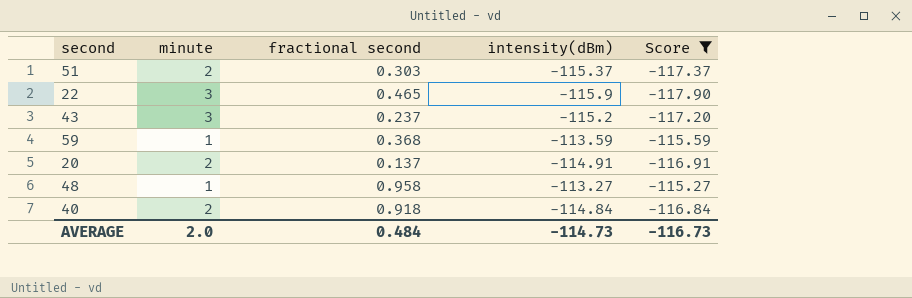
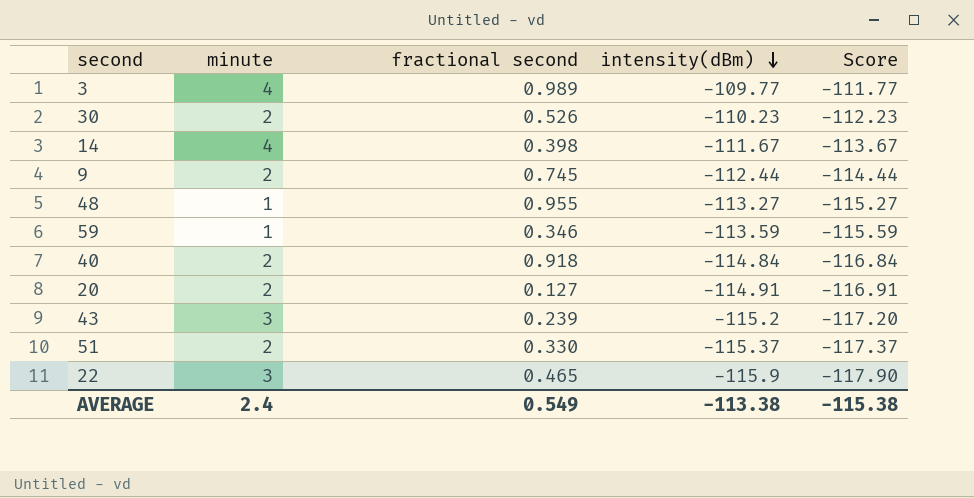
filter: Score <= -115.27 -> none
row order: none -> intensity(dBm) descending
48 | fractional second: 0.958 -> 0.955
59 | fractional second: 0.368 -> 0.346
20 | fractional second: 0.137 -> 0.127
43 | fractional second: 0.237 -> 0.239
51 | fractional second: 0.303 -> 0.330
AVERAGE | minute: 2.0 -> 2.4
AVERAGE | fractional second: 0.484 -> 0.549
AVERAGE | intensity(dBm): -114.73 -> -113.38
AVERAGE | Score: -116.73 -> -115.38

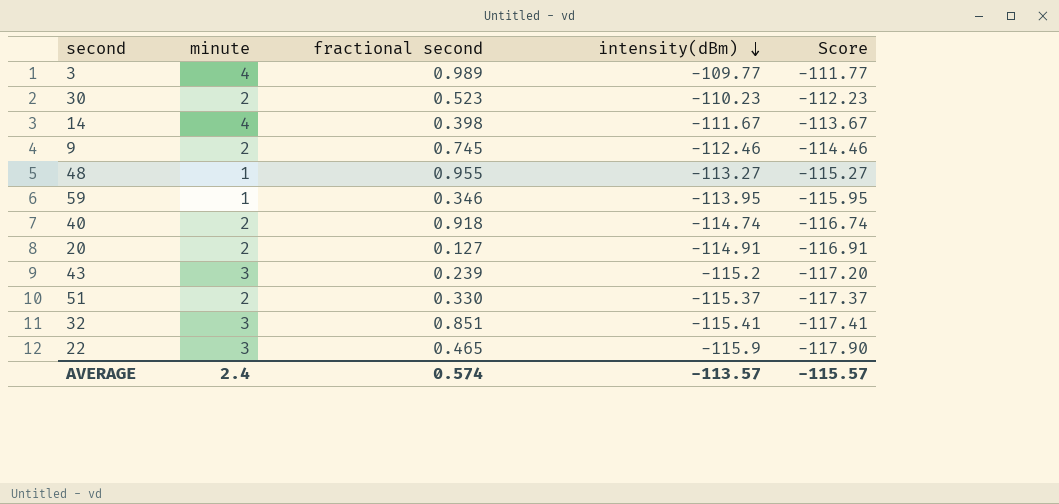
30 | fractional second: 0.526 -> 0.523
9 | intensity(dBm): -112.44 -> -112.46
9 | Score: -114.44 -> -114.46
59 | intensity(dBm): -113.59 -> -113.95
59 | Score: -115.59 -> -115.95
40 | intensity(dBm): -114.84 -> -114.74
40 | Score: -116.84 -> -116.74
row 32: none -> 3 | 0.851 | -115.41 | -117.41
AVERAGE | fractional second: 0.549 -> 0.574
AVERAGE | intensity(dBm): -113.38 -> -113.57
AVERAGE | Score: -115.38 -> -115.57

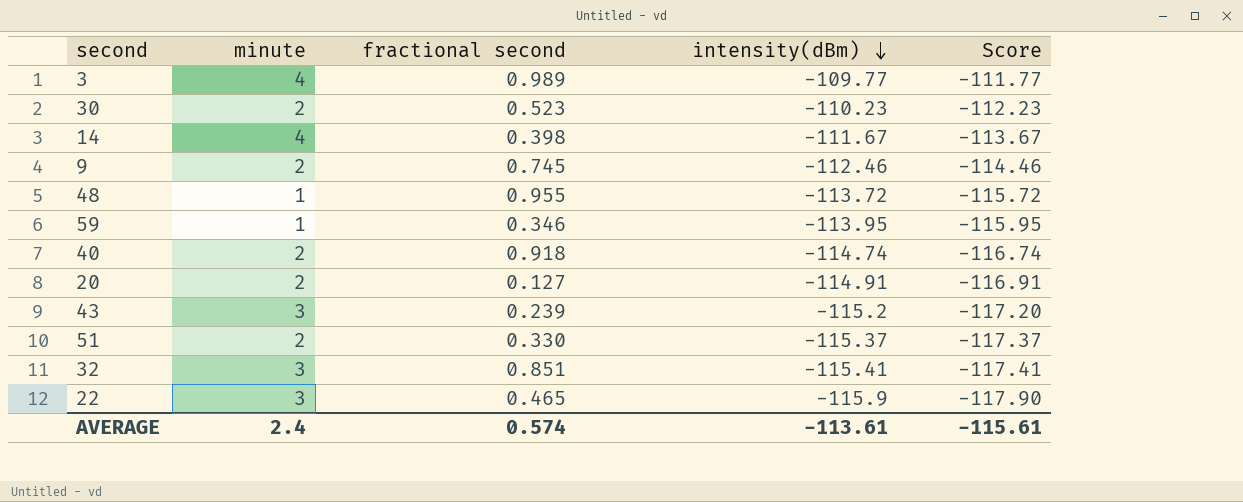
48 | intensity(dBm): -113.27 -> -113.72
48 | Score: -115.27 -> -115.72
AVERAGE | intensity(dBm): -113.57 -> -113.61
AVERAGE | Score: -115.57 -> -115.61

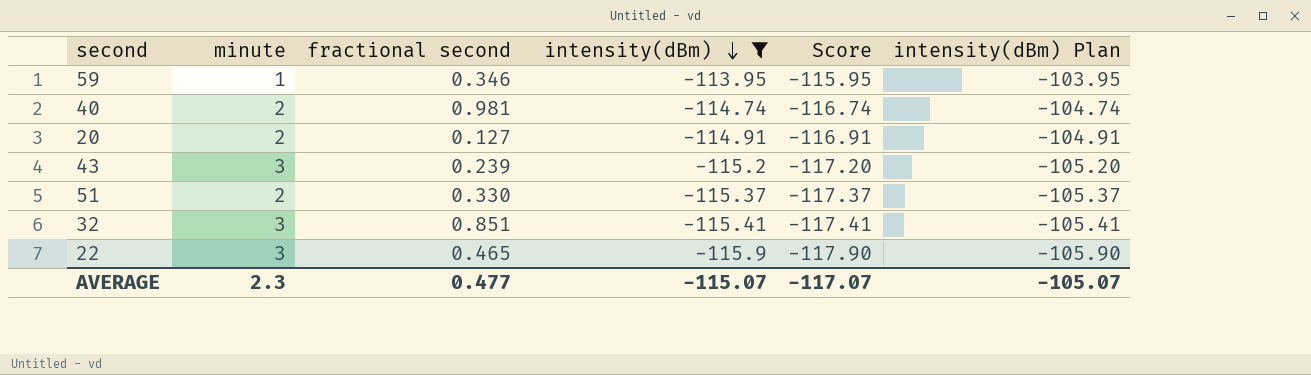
filter: none -> intensity(dBm) <= -113.95
column intensity(dBm) Plan | formula: none -> [intensity(dBm)] + 10
40 | fractional second: 0.918 -> 0.981
AVERAGE | minute: 2.4 -> 2.3
AVERAGE | fractional second: 0.574 -> 0.477
AVERAGE | intensity(dBm): -113.61 -> -115.07
AVERAGE | Score: -115.61 -> -117.07

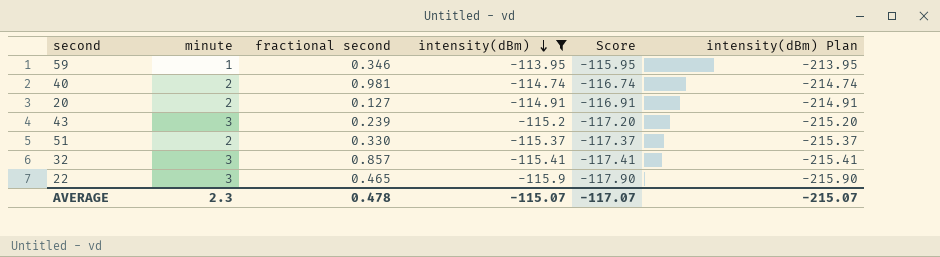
column intensity(dBm) Plan | formula: [intensity(dBm)] + 10 -> [intensity(dBm)] - 100
32 | fractional second: 0.851 -> 0.857
AVERAGE | fractional second: 0.477 -> 0.478
AVERAGE | intensity(dBm) Plan: -105.07 -> -215.07

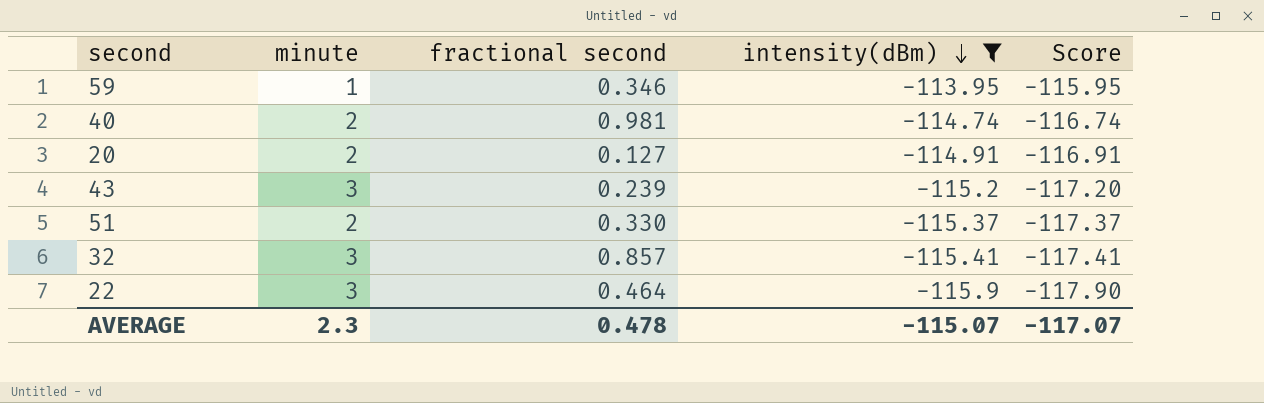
column intensity(dBm) Plan | formula: [intensity(dBm)] - 100 -> none
22 | fractional second: 0.465 -> 0.464

